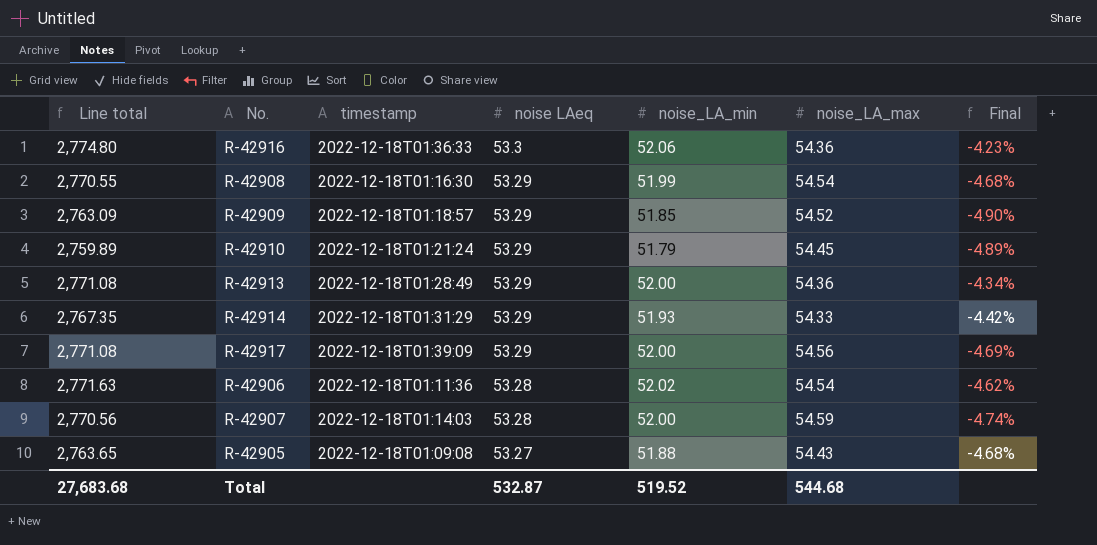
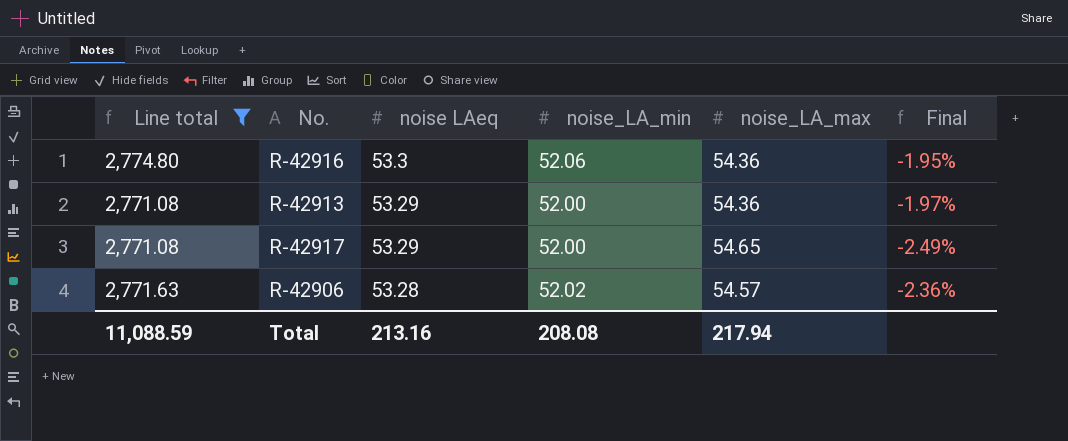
filter: none -> Line total >= 2,771.08
column timestamp | position: 3 -> none
column Final | formula: ([noise_LA_min] - [noise_LA_max]) / [noise_LA_max] -> ([noise LAeq] - [noise_LA_max]) / [noise_LA_max]
R-42917 | noise_LA_max: 54.56 -> 54.65
R-42906 | noise_LA_max: 54.54 -> 54.57
Total | Line total: 27,683.68 -> 11,088.59
Total | noise LAeq: 532.87 -> 213.16
Total | noise_LA_min: 519.52 -> 208.08
Total | noise_LA_max: 544.68 -> 217.94

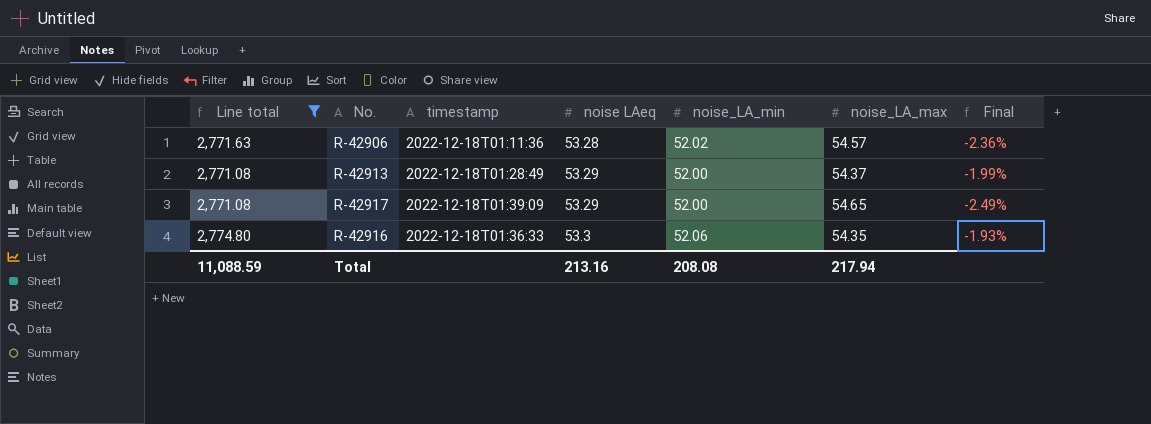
row order: noise LAeq descending -> noise LAeq ascending
column timestamp | position: none -> 3
R-42913 | noise_LA_max: 54.36 -> 54.37
R-42913 | Final: -1.97% -> -1.99%
R-42916 | noise_LA_max: 54.36 -> 54.35
R-42916 | Final: -1.95% -> -1.93%

